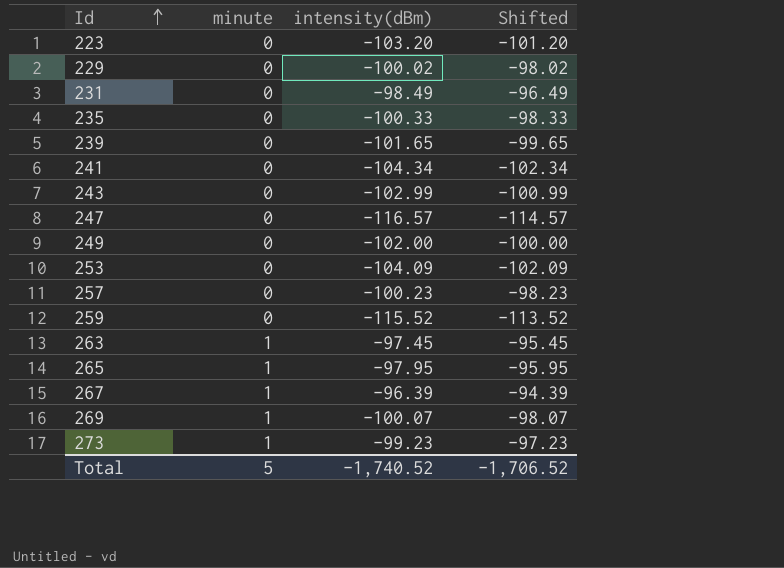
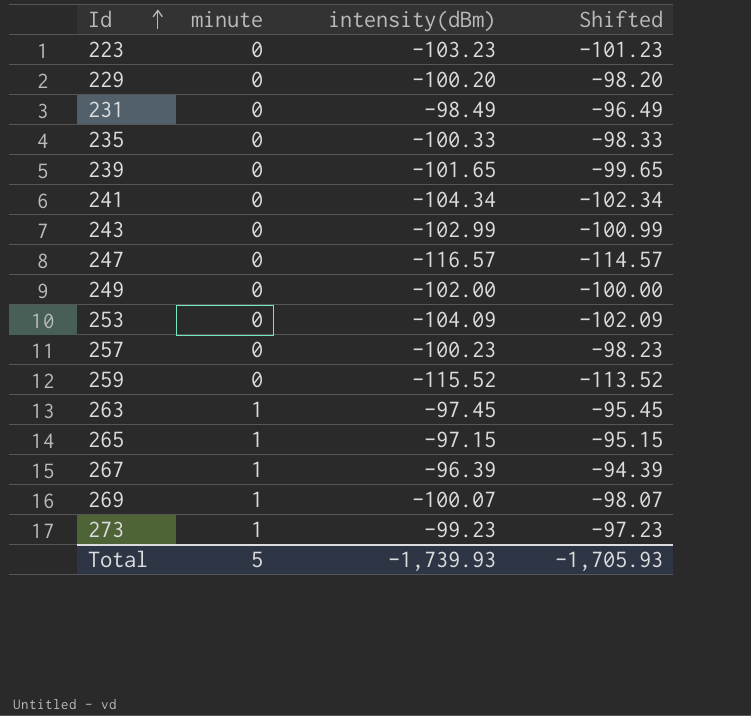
223 | intensity(dBm): -103.20 -> -103.23
223 | Shifted: -101.20 -> -101.23
229 | intensity(dBm): -100.02 -> -100.20
229 | Shifted: -98.02 -> -98.20
265 | intensity(dBm): -97.95 -> -97.15
265 | Shifted: -95.95 -> -95.15
Total | intensity(dBm): -1,740.52 -> -1,739.93
Total | Shifted: -1,706.52 -> -1,705.93

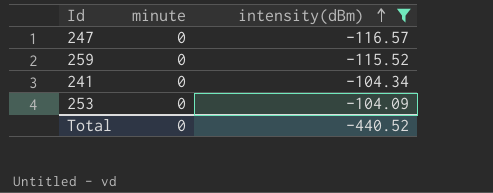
filter: none -> intensity(dBm) <= -104.09
row order: Id ascending -> intensity(dBm) ascending
column Shifted | formula: [intensity(dBm)] + 2 -> none
Total | minute: 5 -> 0
Total | intensity(dBm): -1,739.93 -> -440.52

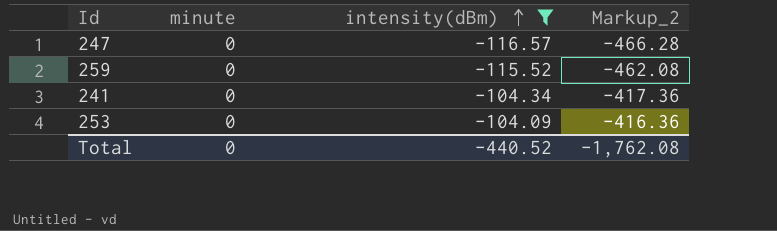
column Markup_2 | formula: none -> [intensity(dBm)] * 4

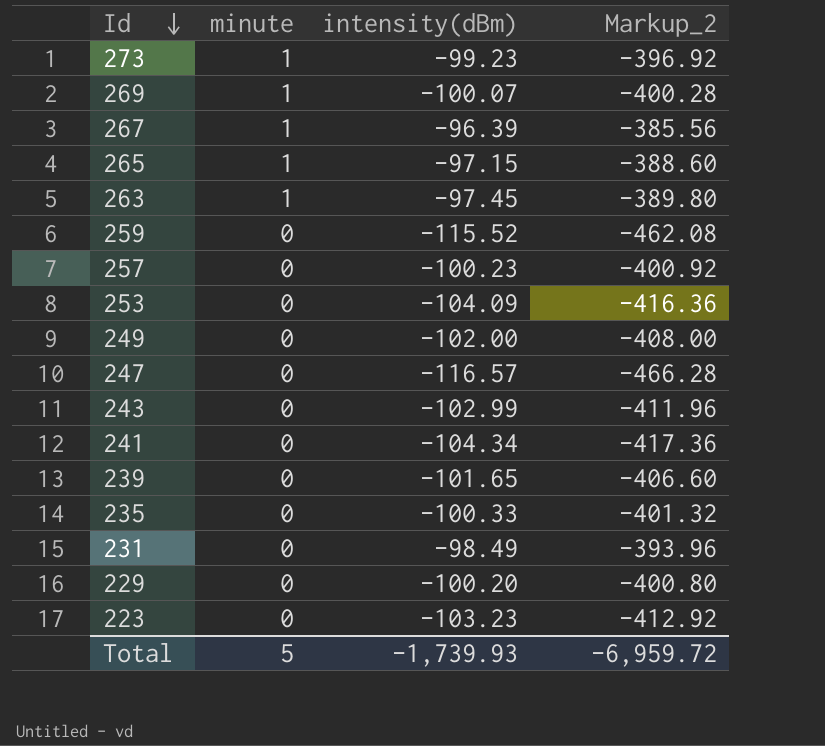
filter: intensity(dBm) <= -104.09 -> none
row order: intensity(dBm) ascending -> Id descending
Total | minute: 0 -> 5
Total | intensity(dBm): -440.52 -> -1,739.93
Total | Markup_2: -1,762.08 -> -6,959.72

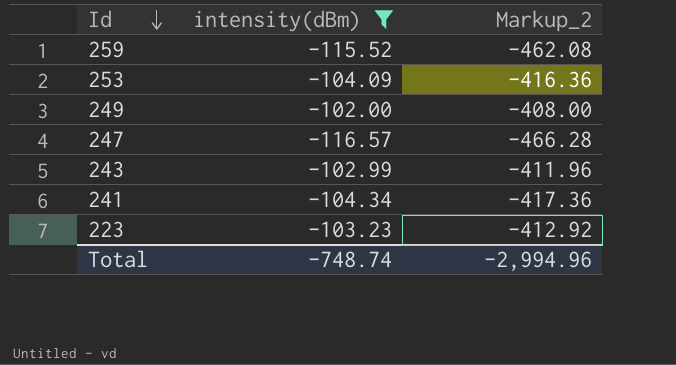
filter: none -> intensity(dBm) <= -102.00
column minute | position: 2 -> none
Total | intensity(dBm): -1,739.93 -> -748.74
Total | Markup_2: -6,959.72 -> -2,994.96

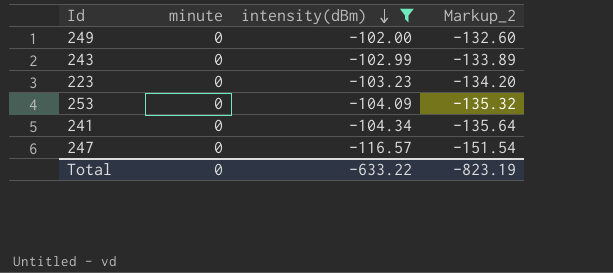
row order: Id descending -> intensity(dBm) descending
column minute | position: none -> 2
column Markup_2 | formula: [intensity(dBm)] * 4 -> [intensity(dBm)] * 1.3
row 259: -115.52 | -462.08 -> none
Total | intensity(dBm): -748.74 -> -633.22
Total | Markup_2: -2,994.96 -> -823.19

